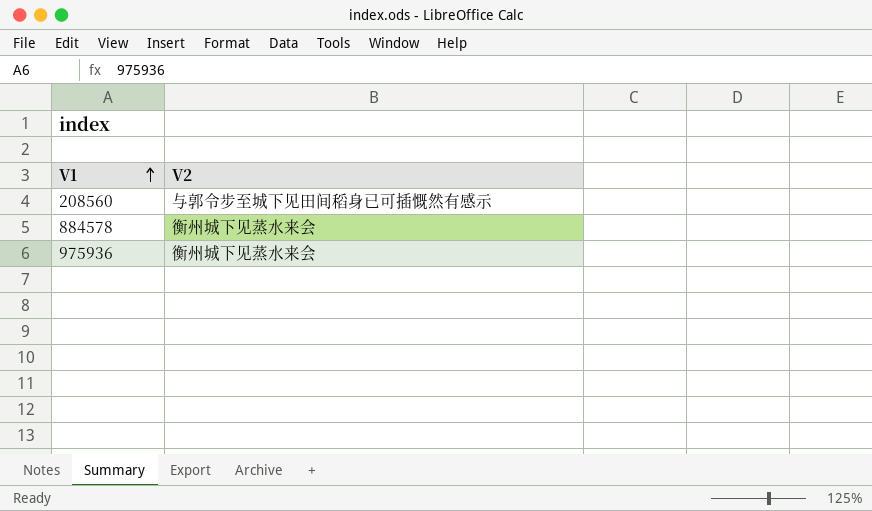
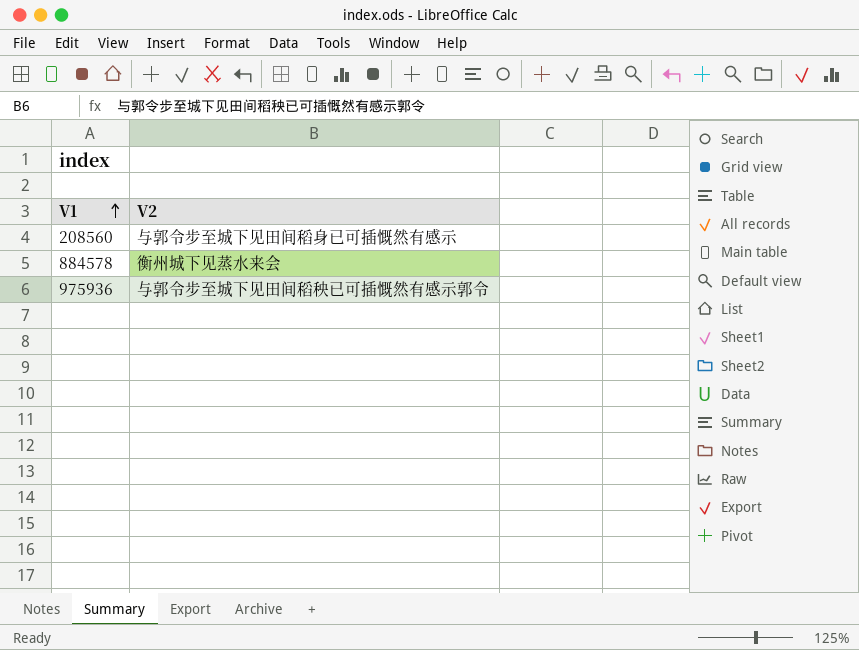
975936 | V2: 衡州城下见蒸水来会 -> 与郭令步至城下见田间稻秧已可插慨然有感示郭令

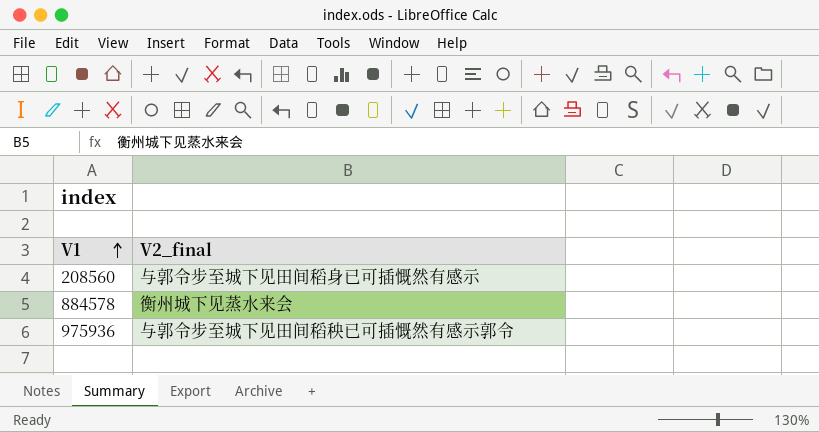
column name: V2 -> V2_final

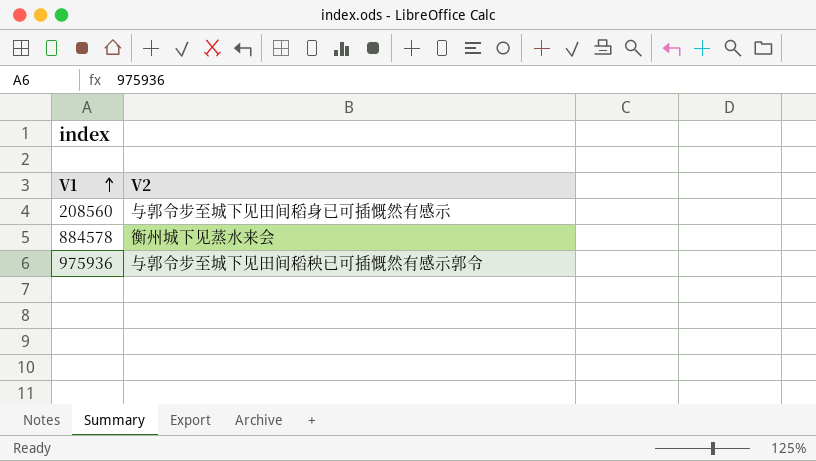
column name: V2_final -> V2

